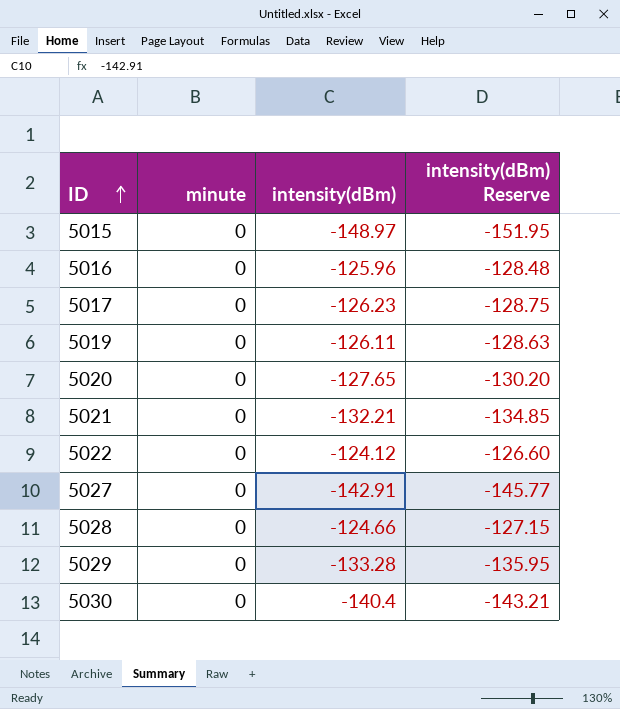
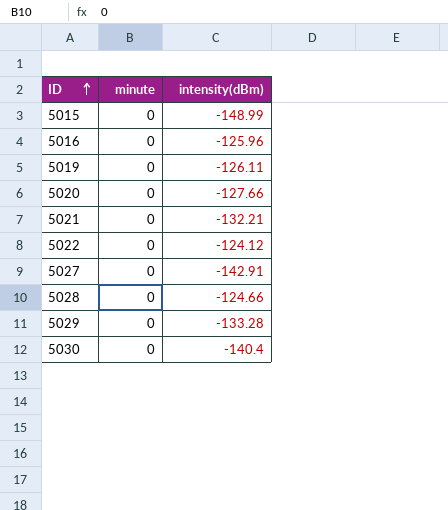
column intensity(dBm) Reserve | formula: [intensity(dBm)] * 1.02 -> none
row 5017: 0 | -126.23 | -128.75 -> none
5015 | intensity(dBm): -148.97 -> -148.99
5020 | intensity(dBm): -127.65 -> -127.66

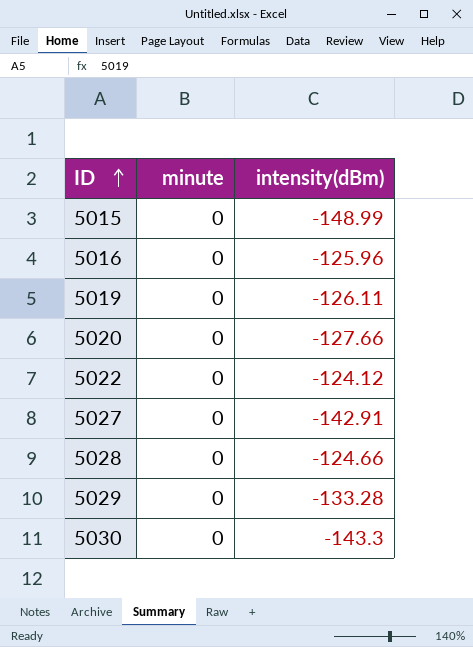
row 5021: 0 | -132.21 -> none
5030 | intensity(dBm): -140.4 -> -143.3

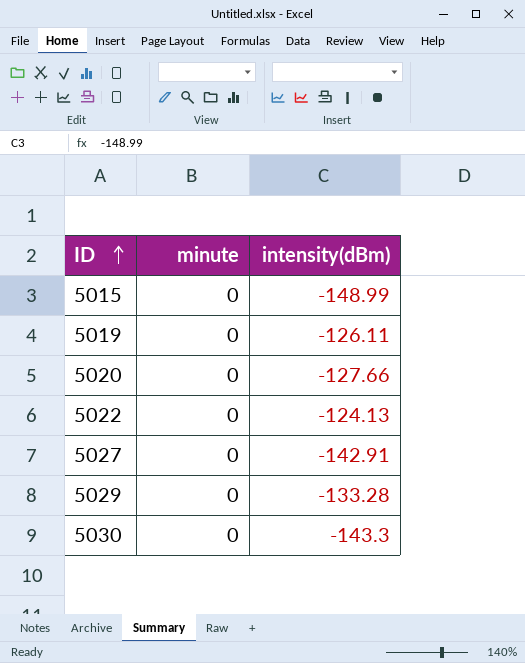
row 5016: 0 | -125.96 -> none
row 5028: 0 | -124.66 -> none
5022 | intensity(dBm): -124.12 -> -124.13

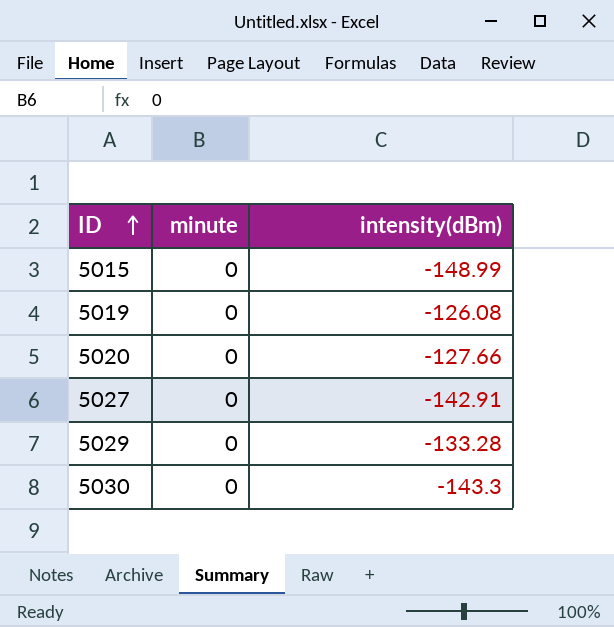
row 5022: 0 | -124.13 -> none
5019 | intensity(dBm): -126.11 -> -126.08

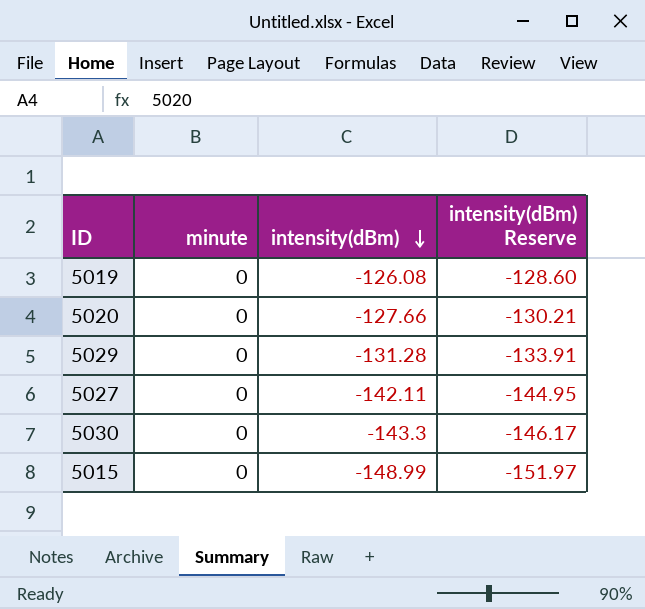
row order: ID ascending -> intensity(dBm) descending
column intensity(dBm) Reserve | formula: none -> [intensity(dBm)] * 1.02
5029 | intensity(dBm): -133.28 -> -131.28
5027 | intensity(dBm): -142.91 -> -142.11

